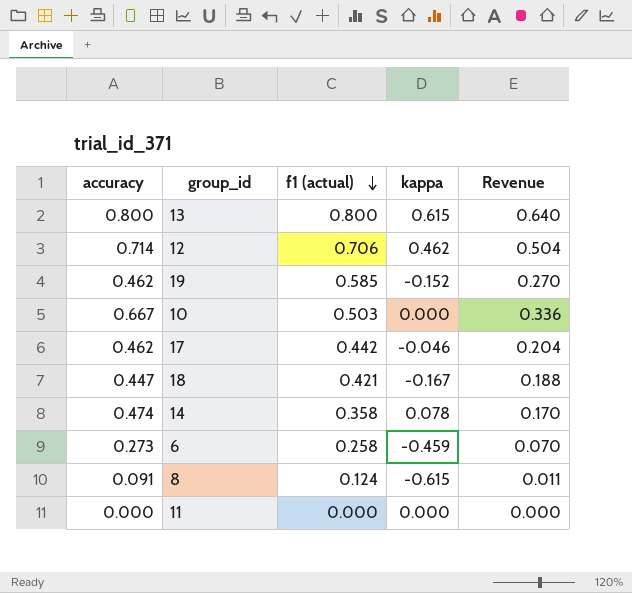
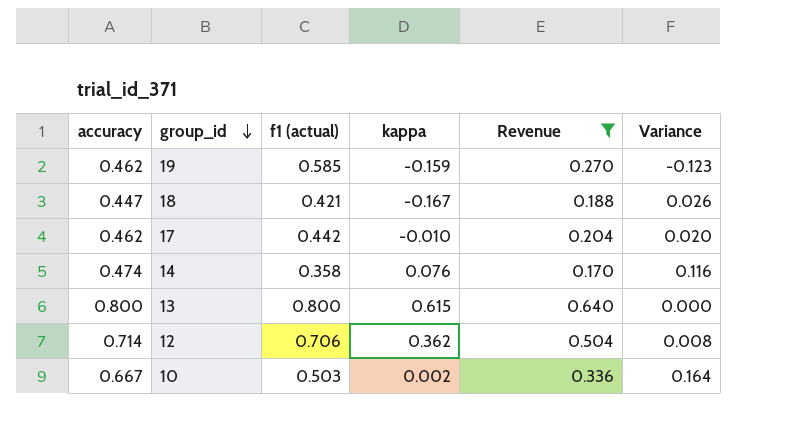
filter: none -> Revenue >= 0.170
row order: f1 (actual) descending -> group_id descending
column Variance | formula: none -> [accuracy] - [f1 (actual)]
19 | kappa: -0.152 -> -0.159
17 | kappa: -0.046 -> -0.010
14 | kappa: 0.078 -> 0.076
12 | kappa: 0.462 -> 0.362
10 | kappa: 0.000 -> 0.002

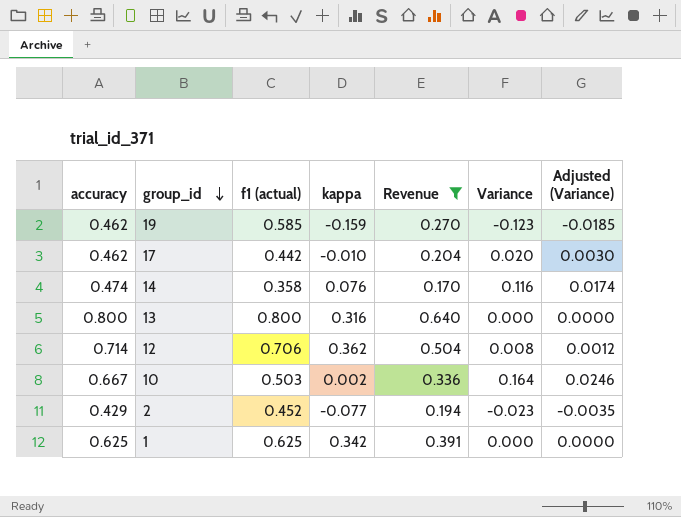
column Adjusted (Variance) | formula: none -> [Variance] * 0.15
row 18: 0.447 | 0.421 | -0.167 | 0.188 | 0.026 -> none
13 | kappa: 0.615 -> 0.316
row 2: none -> 0.429 | 0.452 | -0.077 | 0.194 | -0.023 | -0.0035
row 1: none -> 0.625 | 0.625 | 0.342 | 0.391 | 0.000 | 0.0000

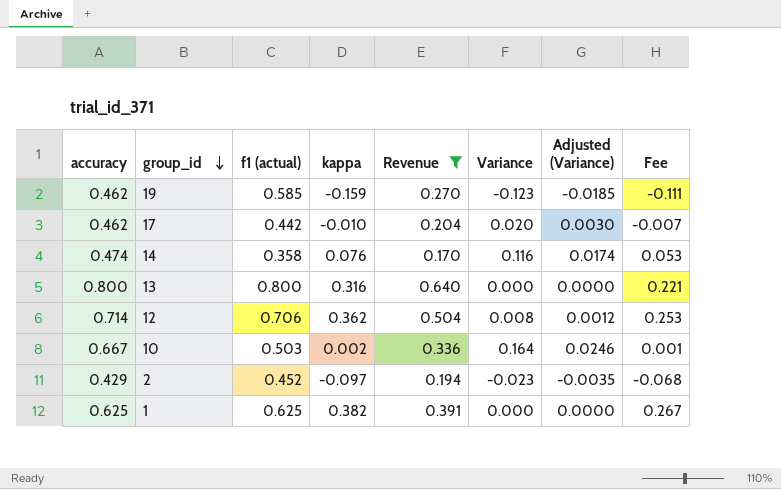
column Fee | formula: none -> [kappa] * 0.7
2 | kappa: -0.077 -> -0.097
1 | kappa: 0.342 -> 0.382

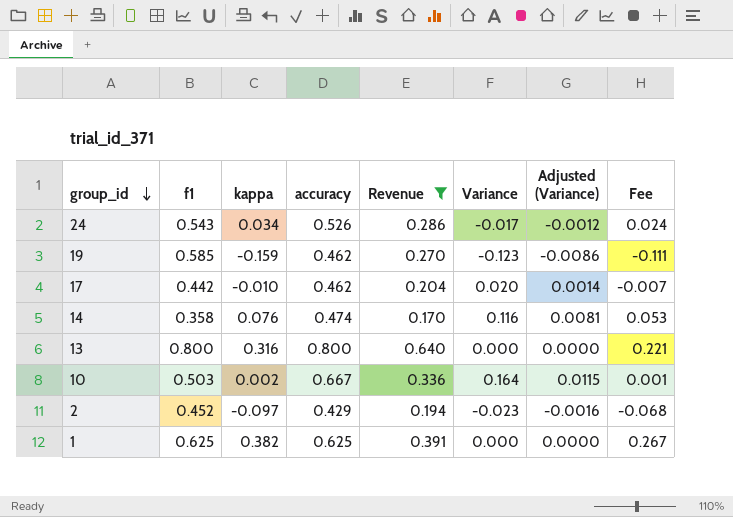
column name: f1 (actual) -> f1
column accuracy | position: 1 -> 4
column Adjusted (Variance) | formula: [Variance] * 0.15 -> [Variance] * 0.07
row 12: 0.714 | 0.706 | 0.362 | 0.504 | 0.008 | 0.0012 | 0.253 -> none
row 24: none -> 0.543 | 0.034 | 0.526 | 0.286 | -0.017 | -0.0012 | 0.024

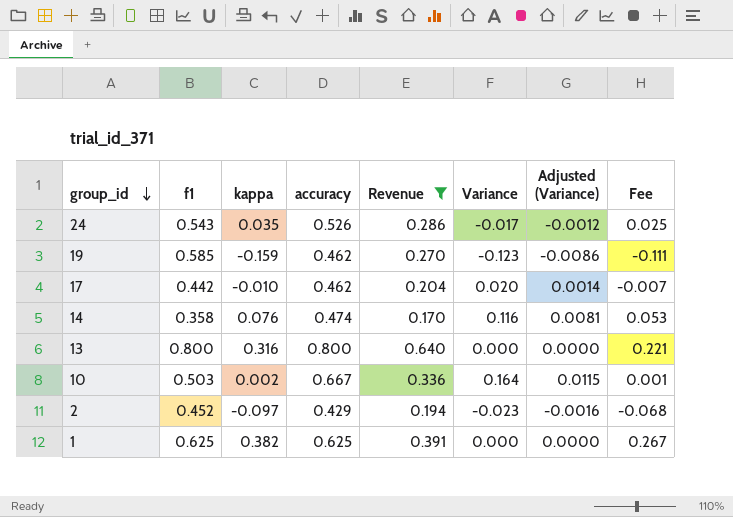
24 | kappa: 0.034 -> 0.035
24 | Fee: 0.024 -> 0.025

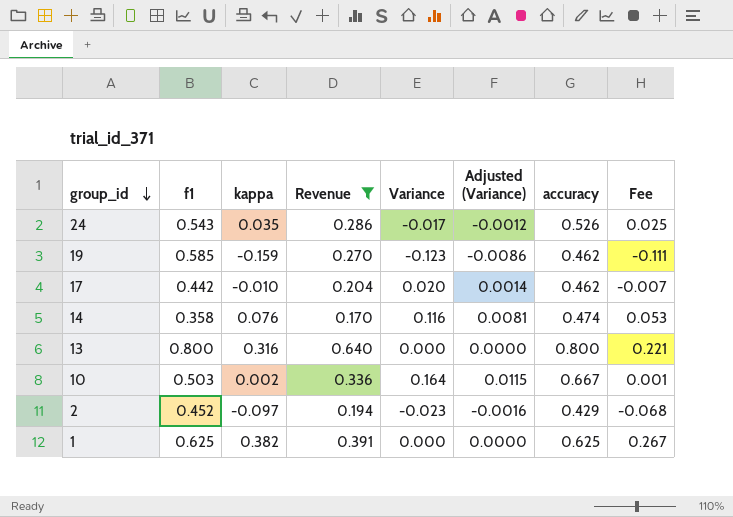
column accuracy | position: 4 -> 7

